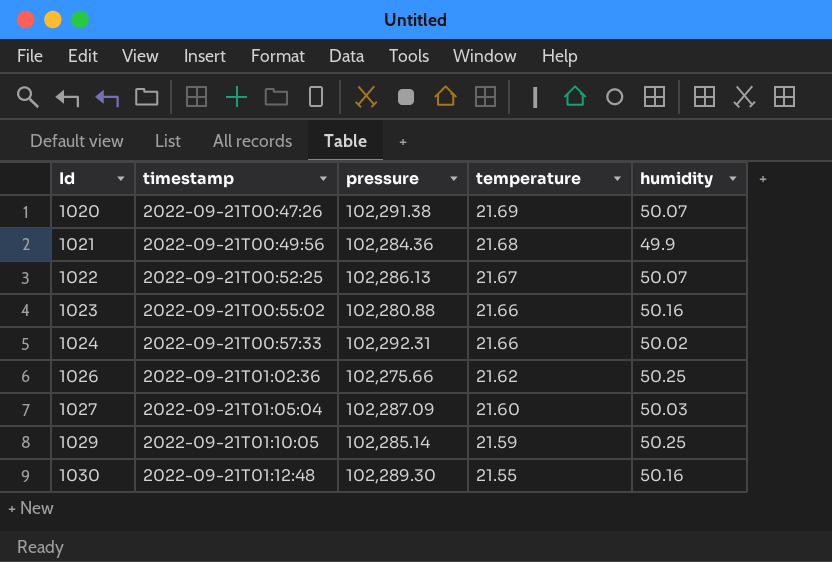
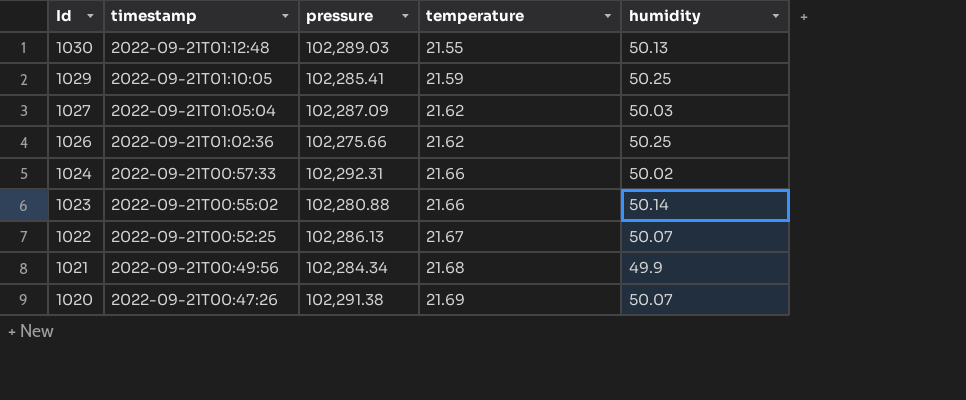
row order: Id ascending -> Id descending
1030 | pressure: 102,289.30 -> 102,289.03
1030 | humidity: 50.16 -> 50.13
1029 | pressure: 102,285.14 -> 102,285.41
1027 | temperature: 21.60 -> 21.62
1023 | humidity: 50.16 -> 50.14
1021 | pressure: 102,284.36 -> 102,284.34

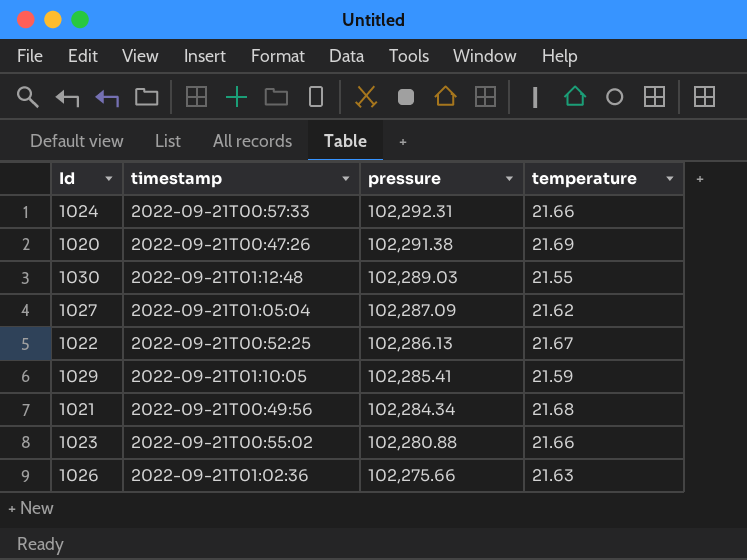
row order: Id descending -> pressure descending
column humidity | position: 5 -> none
1026 | temperature: 21.62 -> 21.63

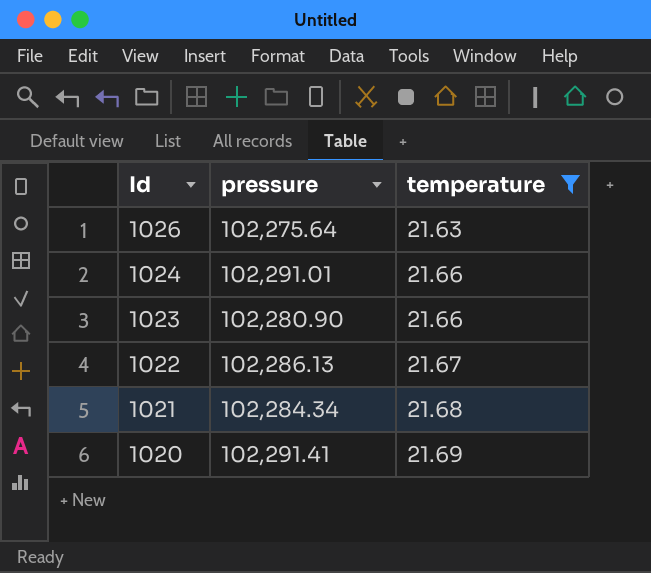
filter: none -> temperature >= 21.63
row order: pressure descending -> Id descending
column timestamp | position: 2 -> none
1026 | pressure: 102,275.66 -> 102,275.64
1024 | pressure: 102,292.31 -> 102,291.01
1023 | pressure: 102,280.88 -> 102,280.90
1020 | pressure: 102,291.38 -> 102,291.41

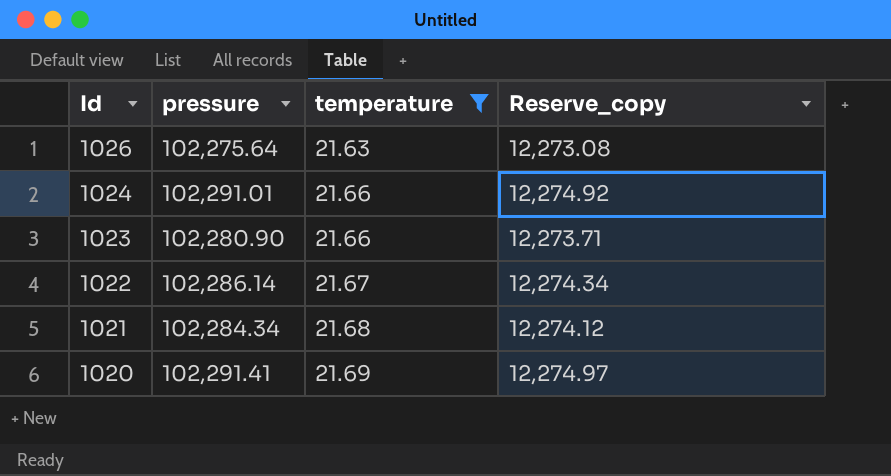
column Reserve_copy | formula: none -> [pressure] * 0.12
1022 | pressure: 102,286.13 -> 102,286.14

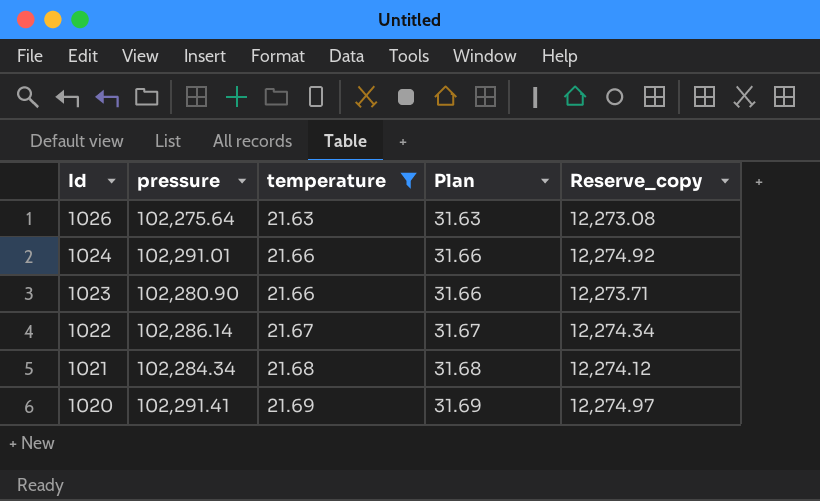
column Plan | formula: none -> [temperature] + 10

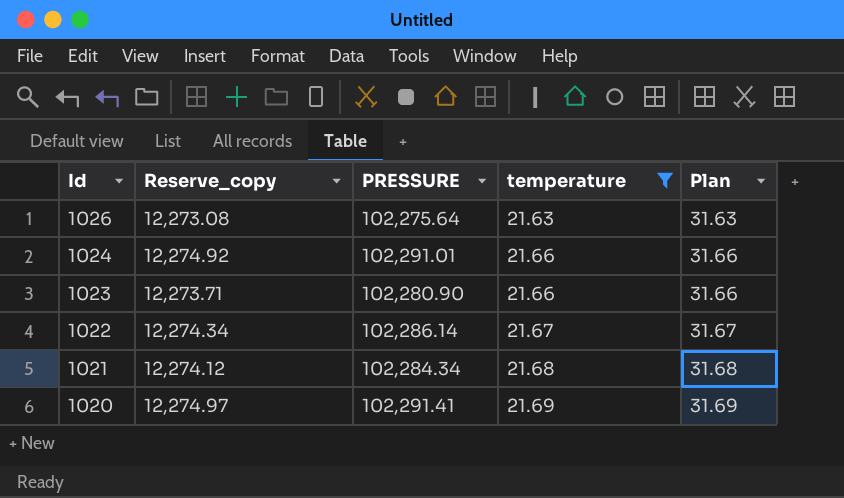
column Reserve_copy | position: 5 -> 2
column name: pressure -> PRESSURE

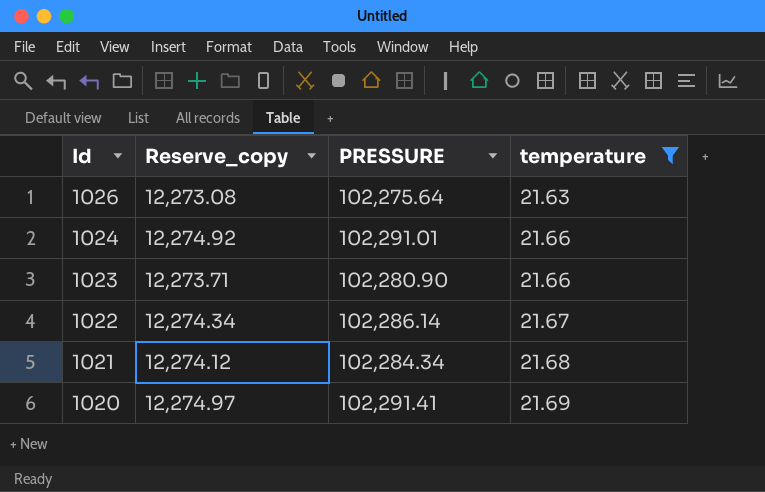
column Plan | formula: [temperature] + 10 -> none

